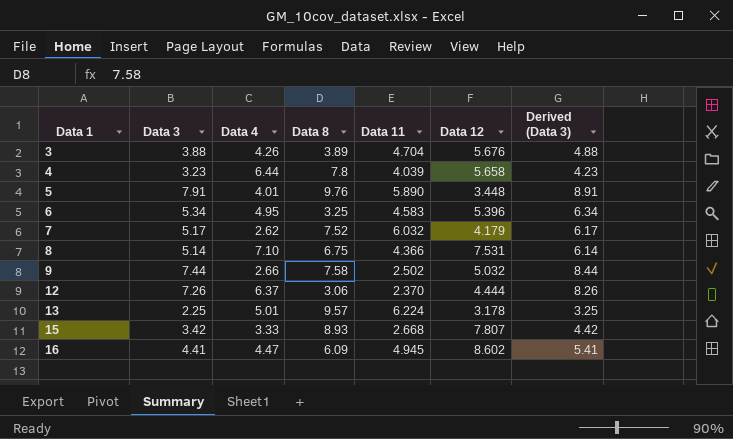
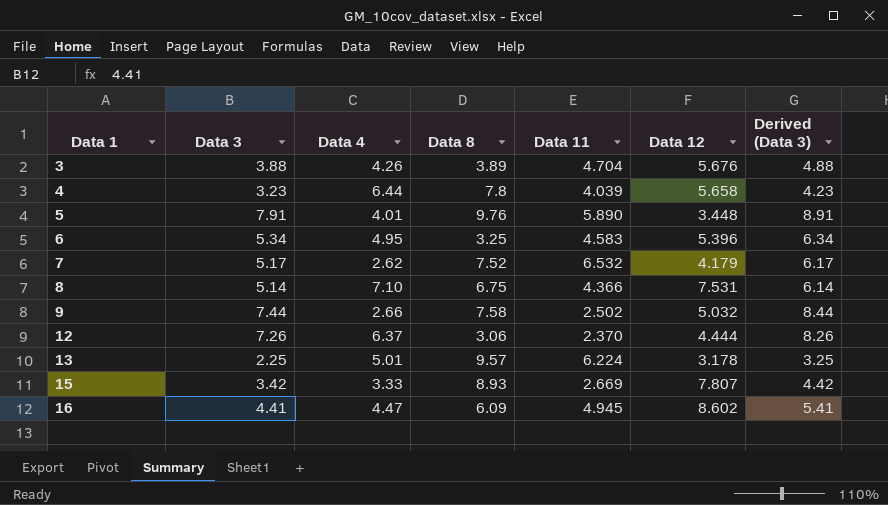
7 | Data 11: 6.032 -> 6.532
15 | Data 11: 2.668 -> 2.669

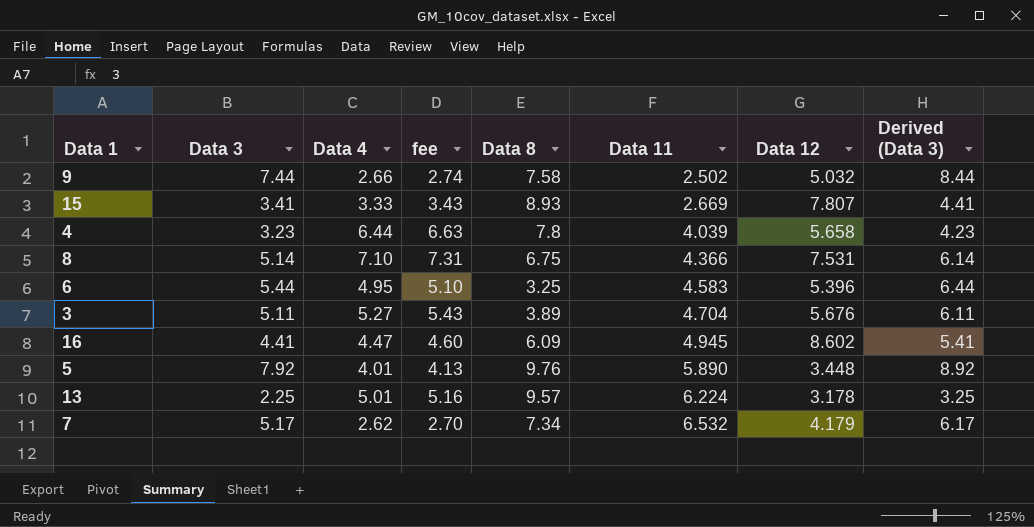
row order: Data 1 ascending -> Data 11 ascending
column fee | formula: none -> [Data 4] * 1.03
row 12: 7.26 | 6.37 | 3.06 | 2.370 | 4.444 | 8.26 -> none
15 | Data 3: 3.42 -> 3.41
15 | Derived (Data 3): 4.42 -> 4.41
6 | Data 3: 5.34 -> 5.44
6 | Derived (Data 3): 6.34 -> 6.44
3 | Data 3: 3.88 -> 5.11
3 | Data 4: 4.26 -> 5.27
3 | Derived (Data 3): 4.88 -> 6.11
5 | Data 3: 7.91 -> 7.92
5 | Derived (Data 3): 8.91 -> 8.92
7 | Data 8: 7.52 -> 7.34

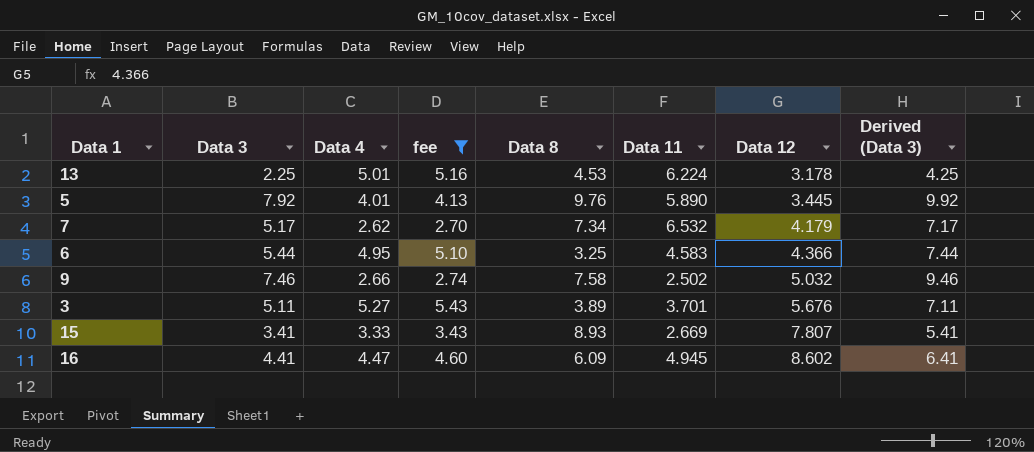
filter: none -> fee <= 5.43
row order: Data 11 ascending -> Data 12 ascending
column Derived (Data 3) | formula: [Data 3] + 1 -> [Data 3] + 2
13 | Data 8: 9.57 -> 4.53
5 | Data 12: 3.448 -> 3.445
6 | Data 12: 5.396 -> 4.366
9 | Data 3: 7.44 -> 7.46
3 | Data 11: 4.704 -> 3.701

